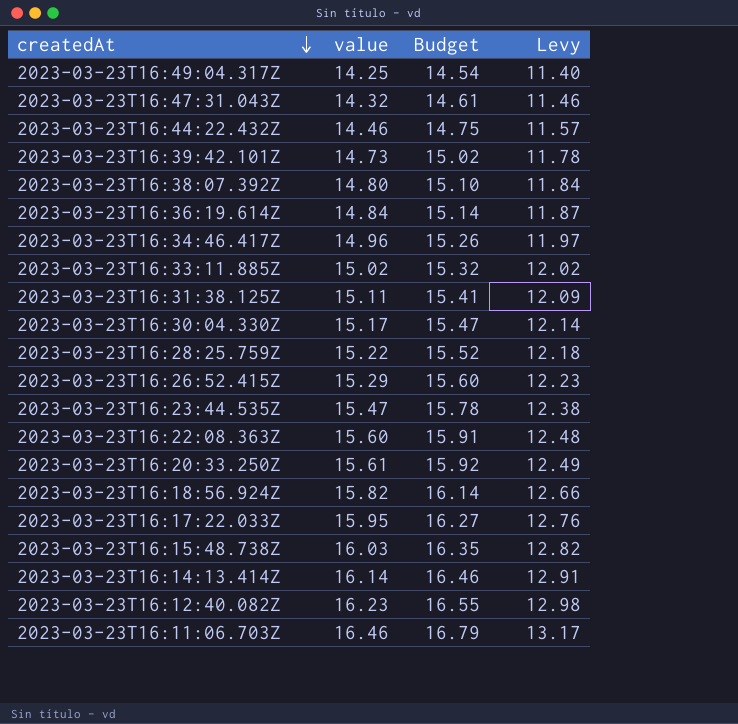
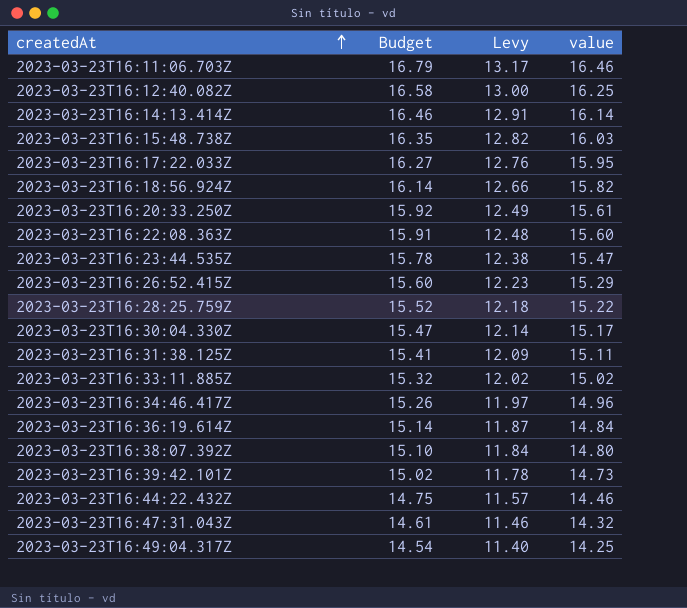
row order: createdAt descending -> createdAt ascending
column value | position: 2 -> 4
2023-03-23T16:12:40.082Z | Budget: 16.55 -> 16.58
2023-03-23T16:12:40.082Z | Levy: 12.98 -> 13.00
2023-03-23T16:12:40.082Z | value: 16.23 -> 16.25

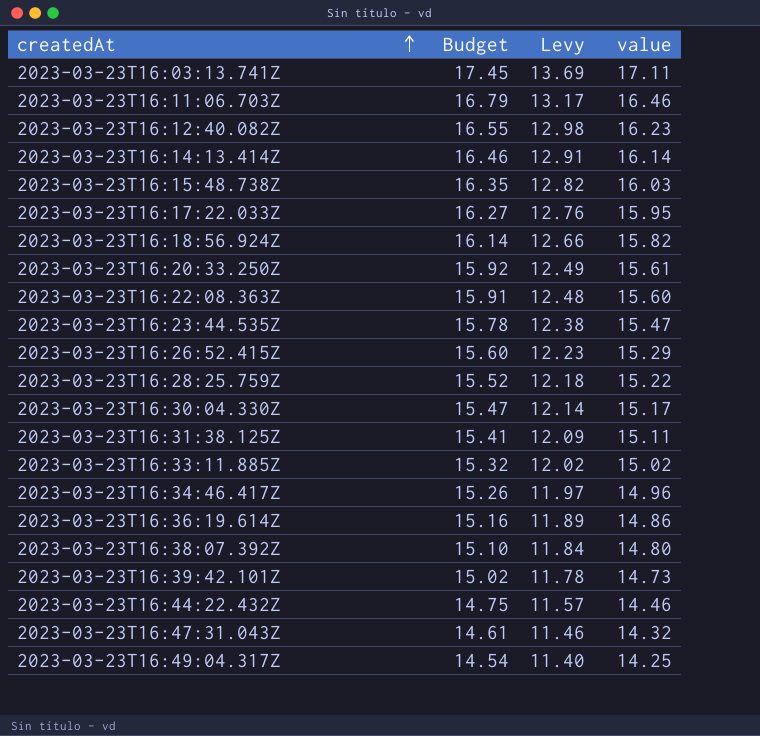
row 2023-03-23T16:03:13.741Z: none -> 17.45 | 13.69 | 17.11
2023-03-23T16:12:40.082Z | Budget: 16.58 -> 16.55
2023-03-23T16:12:40.082Z | Levy: 13.00 -> 12.98
2023-03-23T16:12:40.082Z | value: 16.25 -> 16.23
2023-03-23T16:36:19.614Z | Budget: 15.14 -> 15.16
2023-03-23T16:36:19.614Z | Levy: 11.87 -> 11.89
2023-03-23T16:36:19.614Z | value: 14.84 -> 14.86

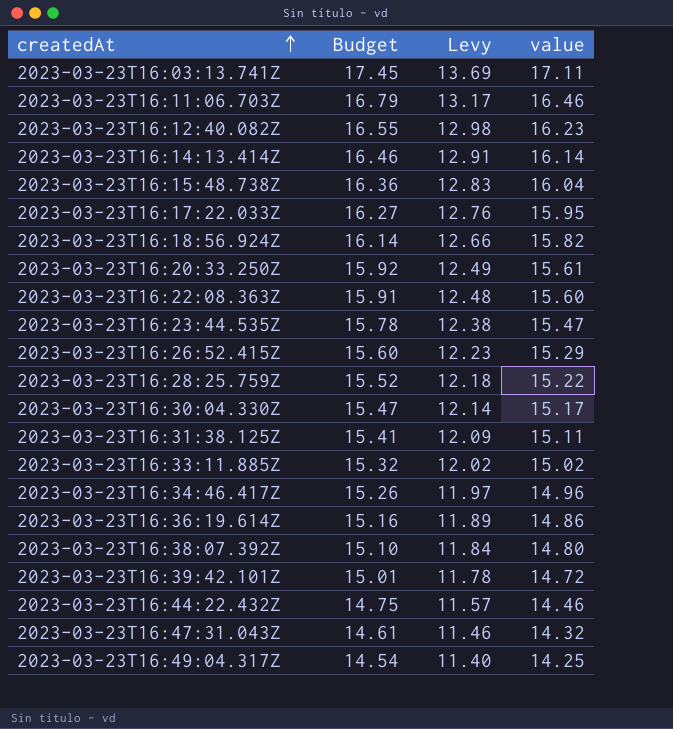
2023-03-23T16:15:48.738Z | Budget: 16.35 -> 16.36
2023-03-23T16:15:48.738Z | Levy: 12.82 -> 12.83
2023-03-23T16:15:48.738Z | value: 16.03 -> 16.04
2023-03-23T16:39:42.101Z | Budget: 15.02 -> 15.01
2023-03-23T16:39:42.101Z | value: 14.73 -> 14.72

